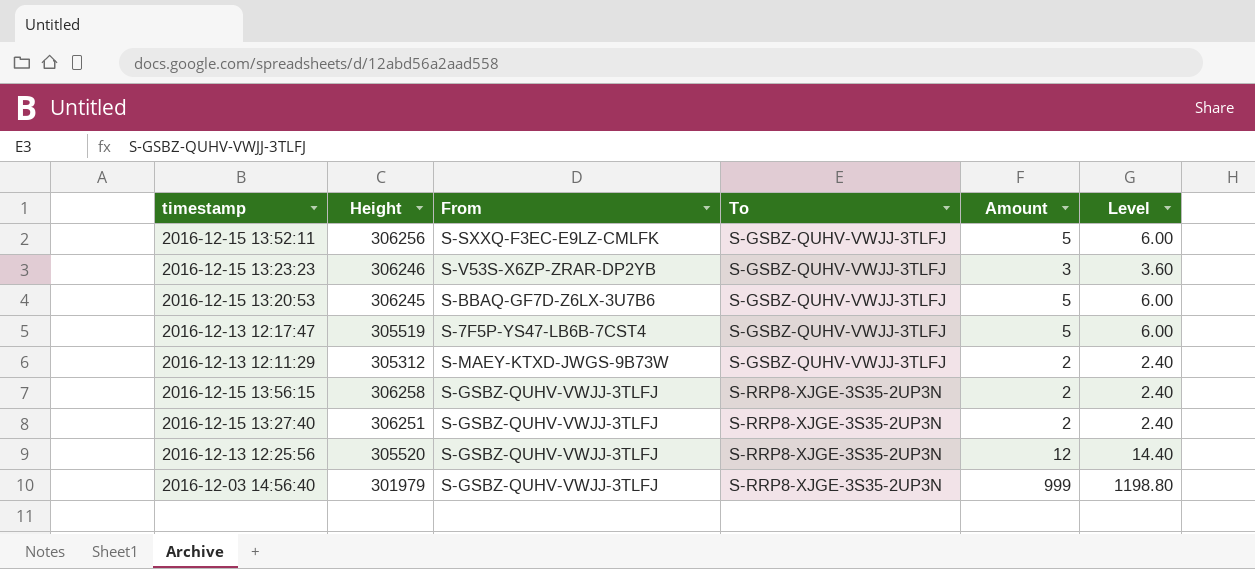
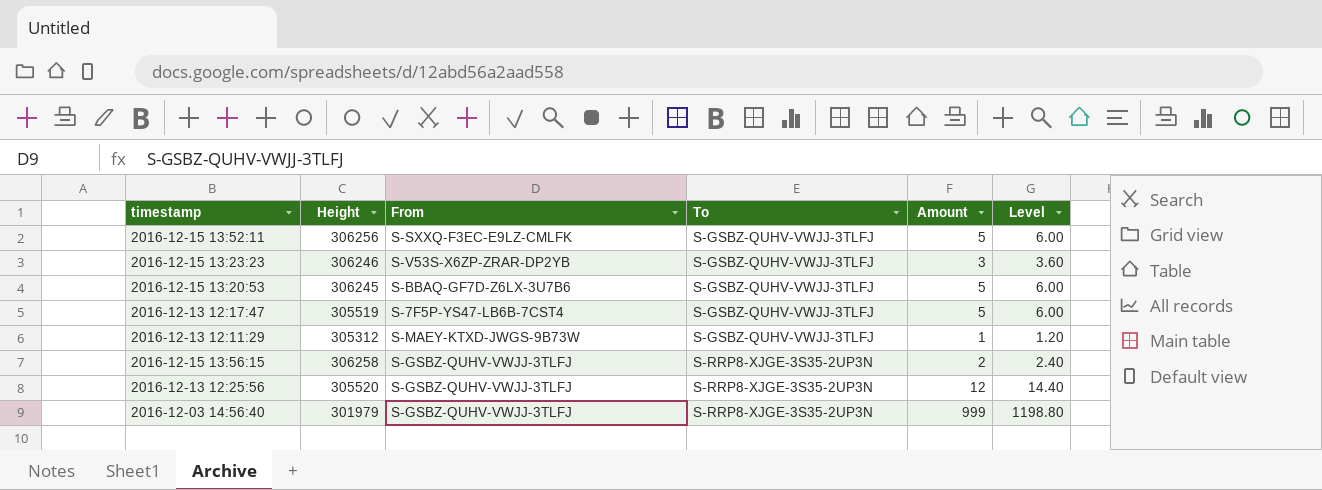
row 2016-12-15 13:27:40: 306251 | S-GSBZ-QUHV-VWJJ-3TLFJ | S-RRP8-XJGE-3S35-2UP3N | 2 | 2.40 -> none
2016-12-13 12:11:29 | Amount: 2 -> 1
2016-12-13 12:11:29 | Level: 2.40 -> 1.20

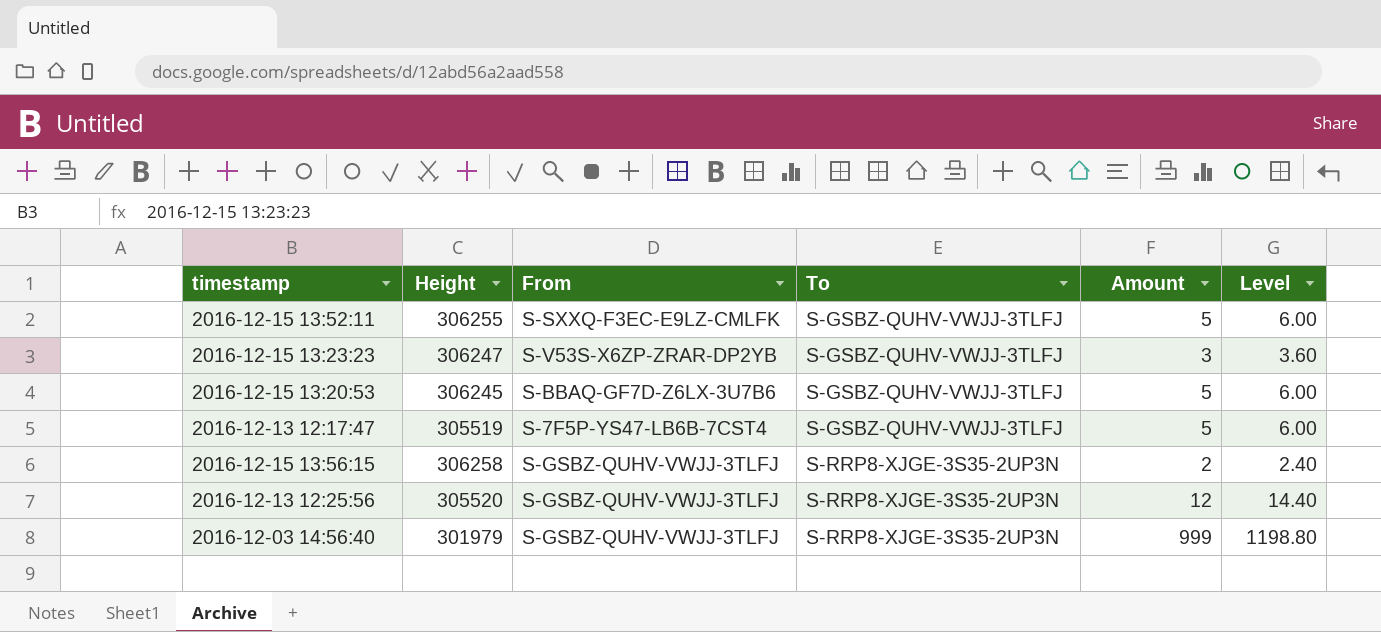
row 2016-12-13 12:11:29: 305312 | S-MAEY-KTXD-JWGS-9B73W | S-GSBZ-QUHV-VWJJ-3TLFJ | 1 | 1.20 -> none
2016-12-15 13:52:11 | Height: 306256 -> 306255
2016-12-15 13:23:23 | Height: 306246 -> 306247

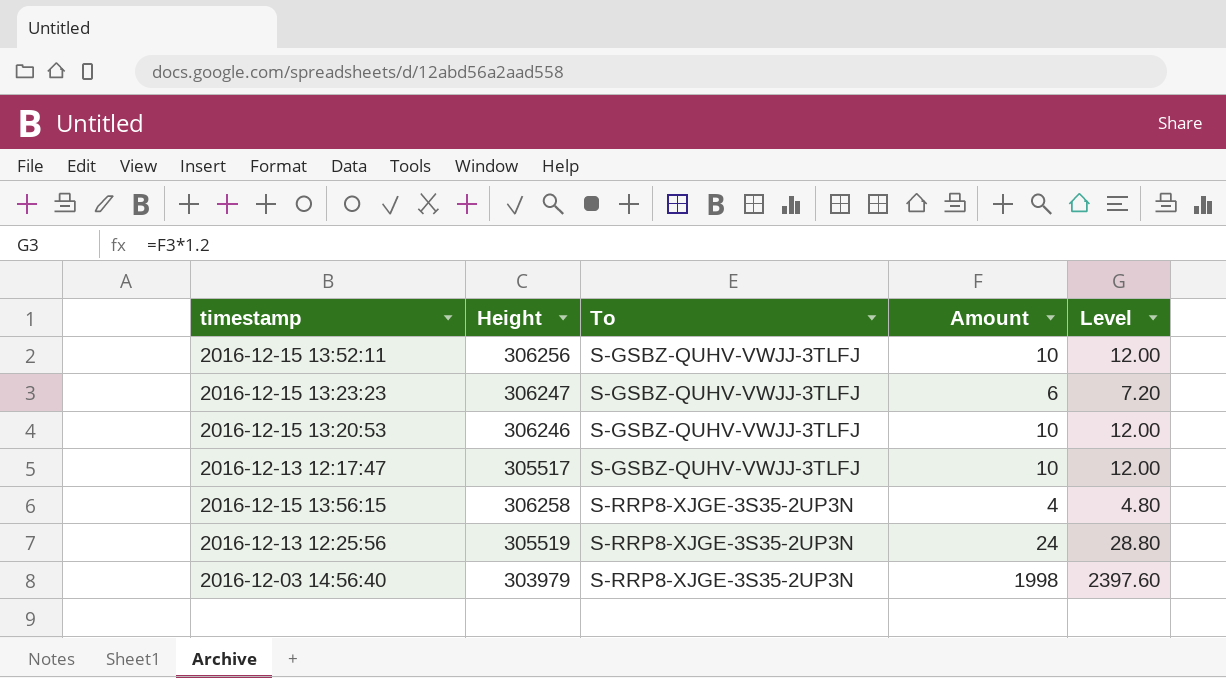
column From | position: 3 -> none
2016-12-15 13:52:11 | Height: 306255 -> 306256
2016-12-15 13:52:11 | Amount: 5 -> 10
2016-12-15 13:52:11 | Level: 6.00 -> 12.00
2016-12-15 13:23:23 | Amount: 3 -> 6
2016-12-15 13:23:23 | Level: 3.60 -> 7.20
2016-12-15 13:20:53 | Height: 306245 -> 306246
2016-12-15 13:20:53 | Amount: 5 -> 10
2016-12-15 13:20:53 | Level: 6.00 -> 12.00
2016-12-13 12:17:47 | Height: 305519 -> 305517
2016-12-13 12:17:47 | Amount: 5 -> 10
2016-12-13 12:17:47 | Level: 6.00 -> 12.00
2016-12-15 13:56:15 | Amount: 2 -> 4
2016-12-15 13:56:15 | Level: 2.40 -> 4.80
2016-12-13 12:25:56 | Height: 305520 -> 305519
2016-12-13 12:25:56 | Amount: 12 -> 24
2016-12-13 12:25:56 | Level: 14.40 -> 28.80
2016-12-03 14:56:40 | Height: 301979 -> 303979
2016-12-03 14:56:40 | Amount: 999 -> 1998
2016-12-03 14:56:40 | Level: 1198.80 -> 2397.60

